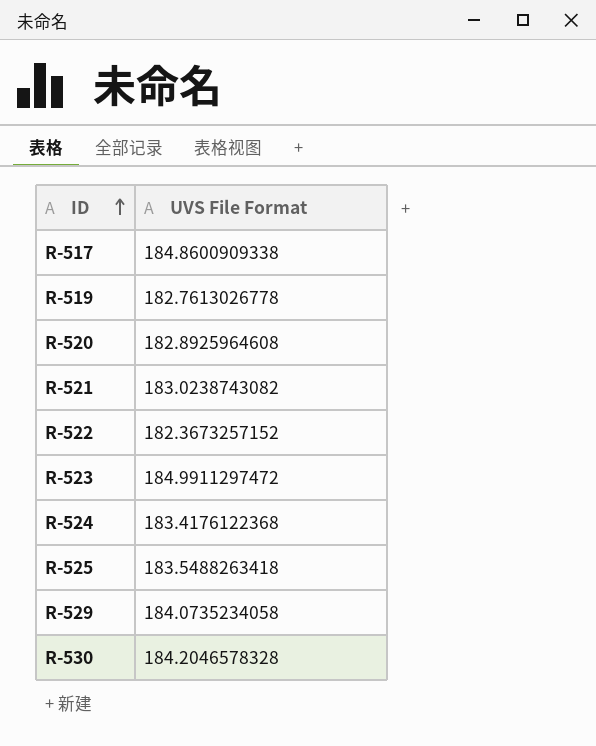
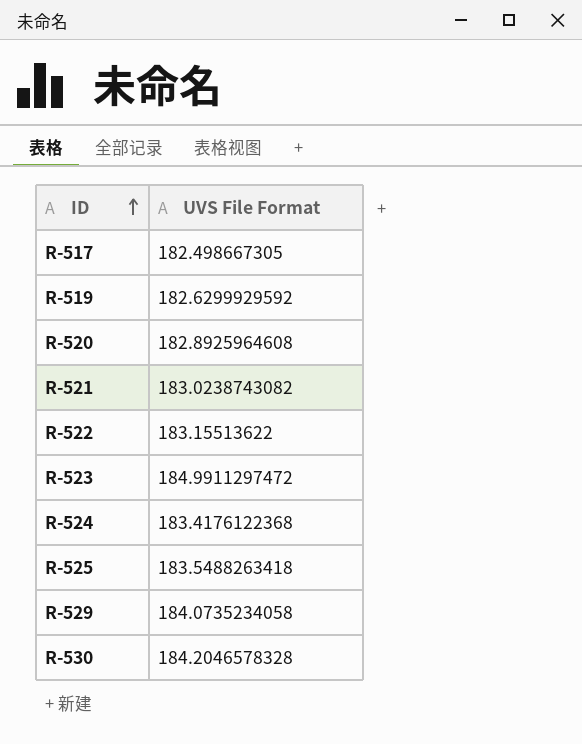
R-517 | UVS File Format: 184.8600909338 -> 182.498667305
R-519 | UVS File Format: 182.7613026778 -> 182.6299929592
R-522 | UVS File Format: 182.3673257152 -> 183.15513622

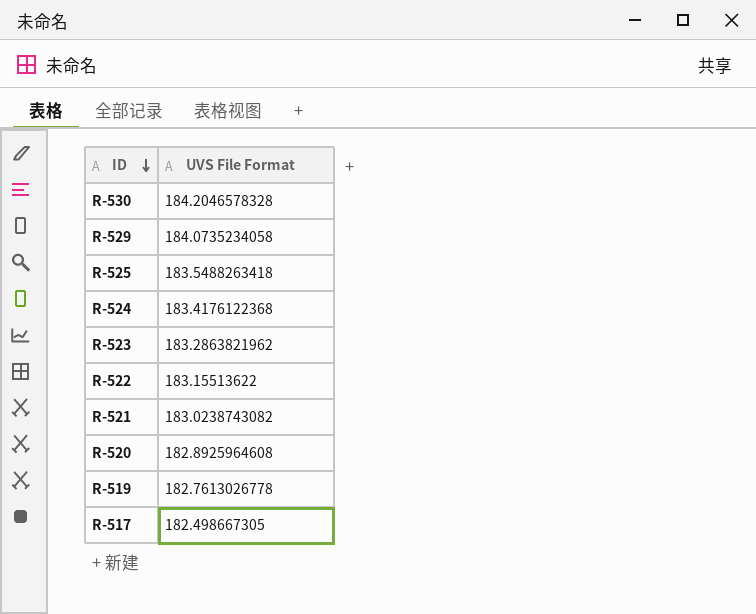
row order: ID ascending -> ID descending
R-523 | UVS File Format: 184.9911297472 -> 183.2863821962
R-519 | UVS File Format: 182.6299929592 -> 182.7613026778

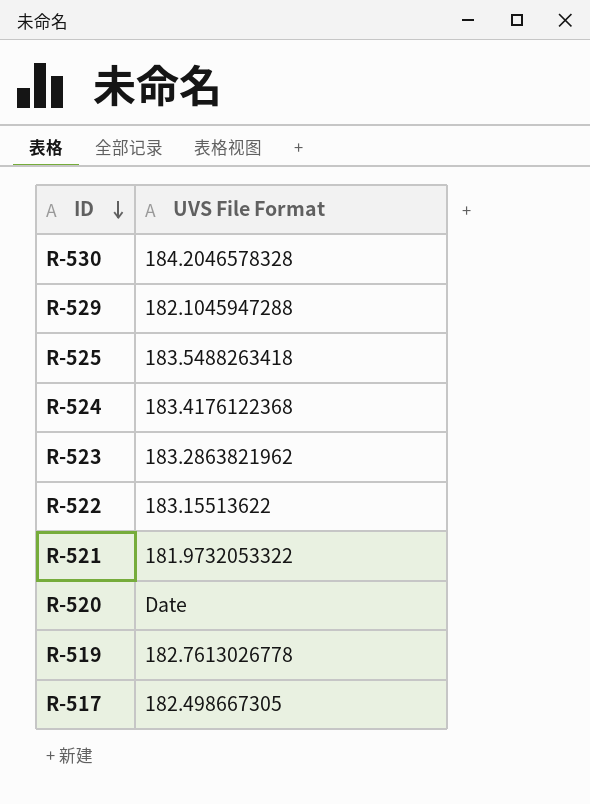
R-529 | UVS File Format: 184.0735234058 -> 182.1045947288
R-521 | UVS File Format: 183.0238743082 -> 181.9732053322
R-520 | UVS File Format: 182.8925964608 -> Date

